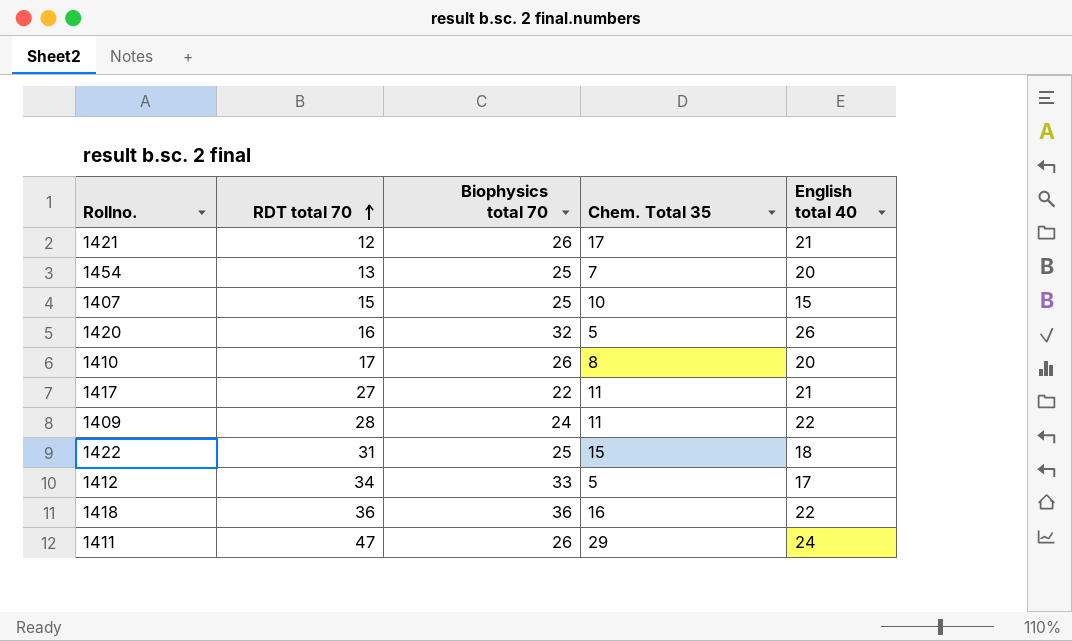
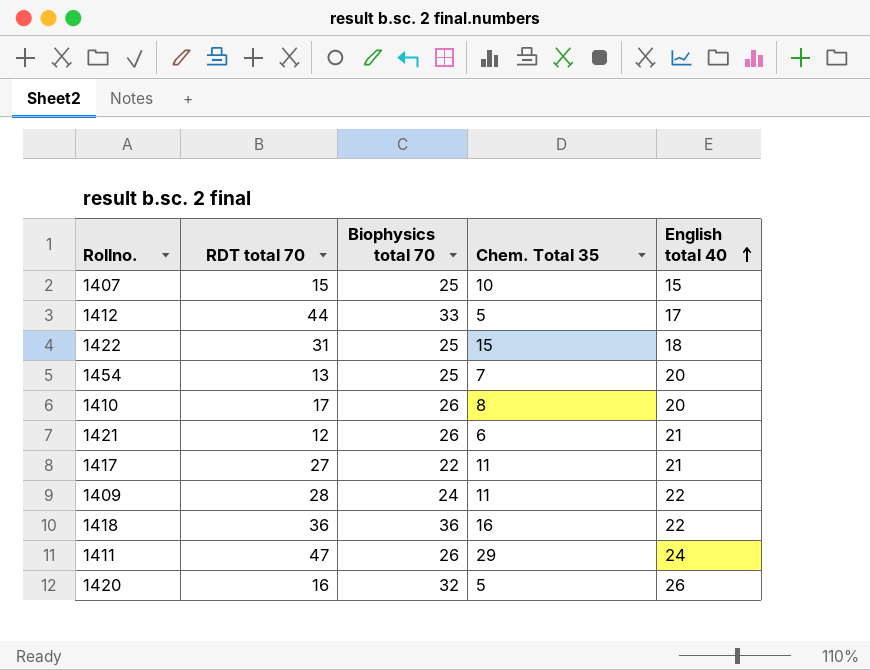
row order: RDT total 70 ascending -> English total 40 ascending
1412 | RDT total 70: 34 -> 44
1421 | Chem. Total 35: 17 -> 6

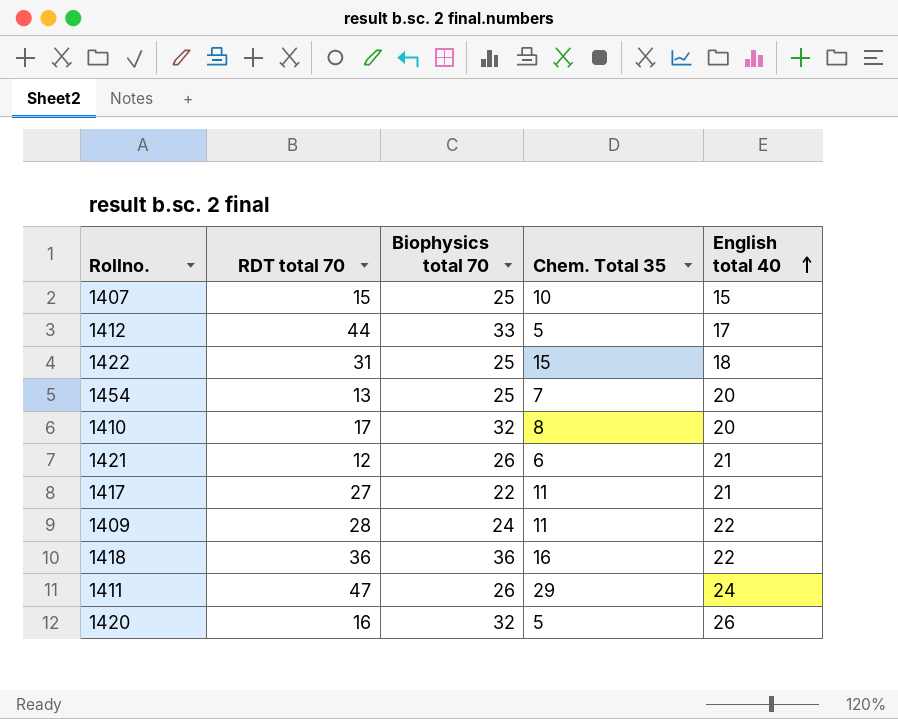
1410 | Biophysics total 70: 26 -> 32

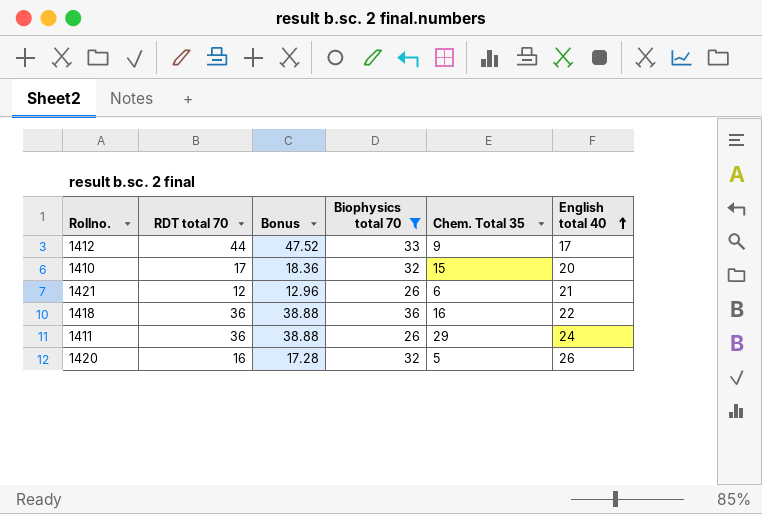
filter: none -> Biophysics total 70 >= 26
column Bonus | formula: none -> [RDT total 70] * 1.08
1412 | Chem. Total 35: 5 -> 9
1410 | Chem. Total 35: 8 -> 15
1411 | RDT total 70: 47 -> 36

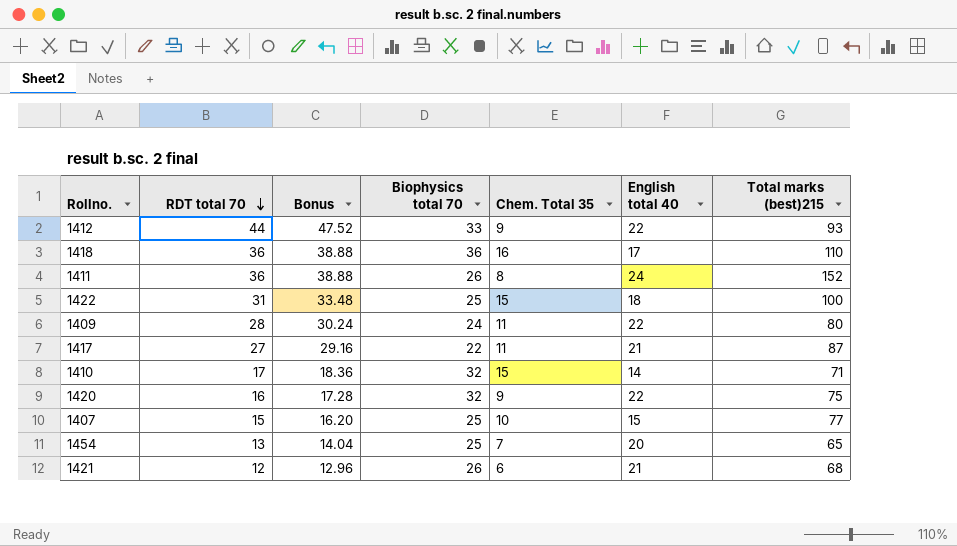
filter: Biophysics total 70 >= 26 -> none
row order: English total 40 ascending -> RDT total 70 descending
column Total marks (best)215 | position: none -> 7
1412 | English total 40: 17 -> 22
1418 | English total 40: 22 -> 17
1411 | Chem. Total 35: 29 -> 8
1410 | English total 40: 20 -> 14
1420 | Chem. Total 35: 5 -> 9
1420 | English total 40: 26 -> 22

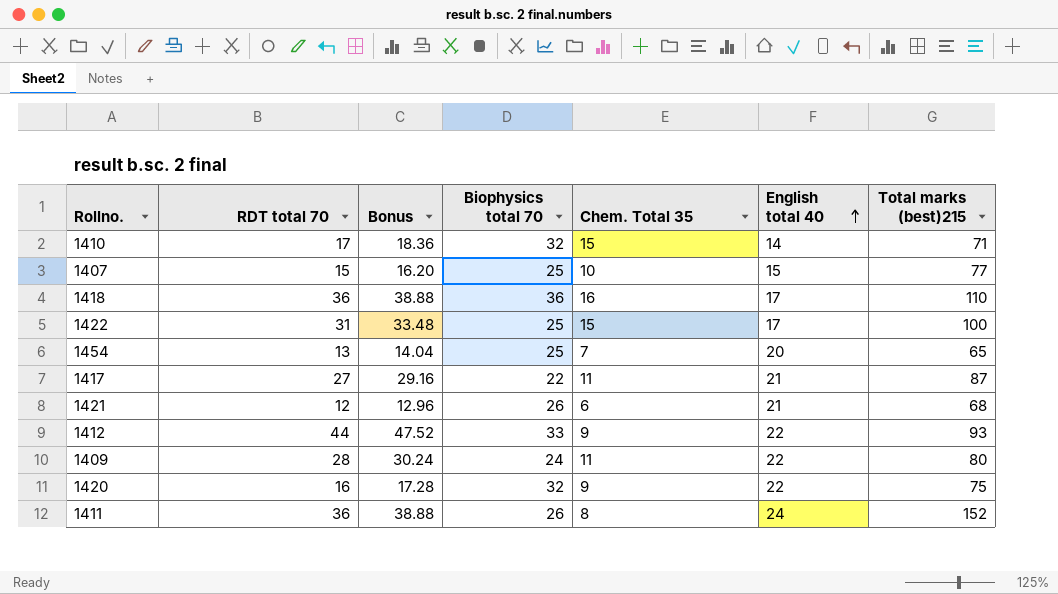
row order: RDT total 70 descending -> English total 40 ascending
1422 | English total 40: 18 -> 17

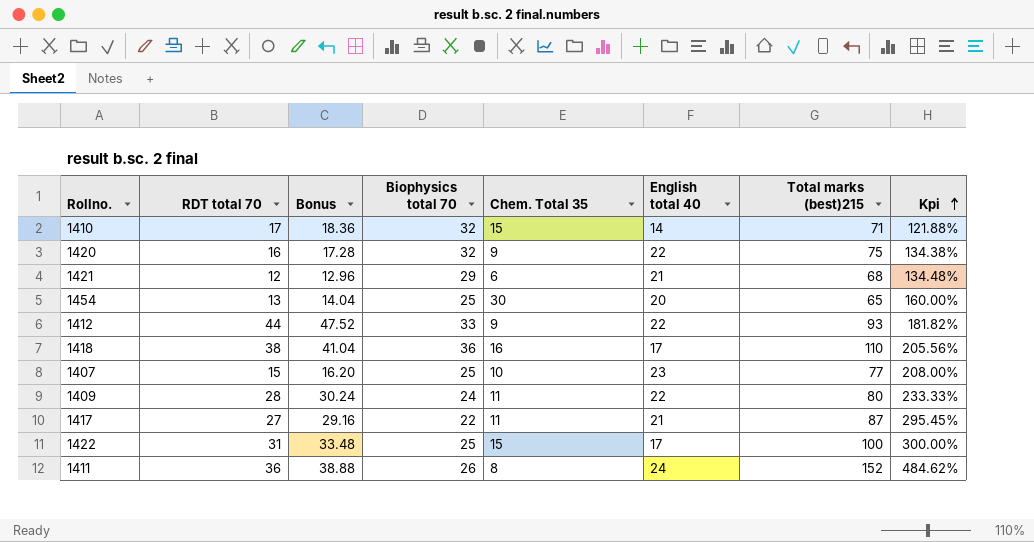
row order: English total 40 ascending -> Kpi ascending
column Kpi | formula: none -> ([Total marks (best)215] - [Biophysics total 70]) / [Biophysics total 70]
1421 | Biophysics total 70: 26 -> 29
1454 | Chem. Total 35: 7 -> 30
1418 | RDT total 70: 36 -> 38
1418 | Bonus: 38.88 -> 41.04
1407 | English total 40: 15 -> 23

